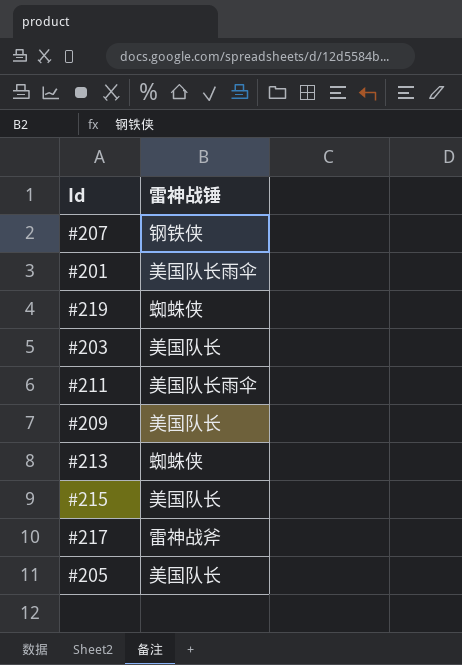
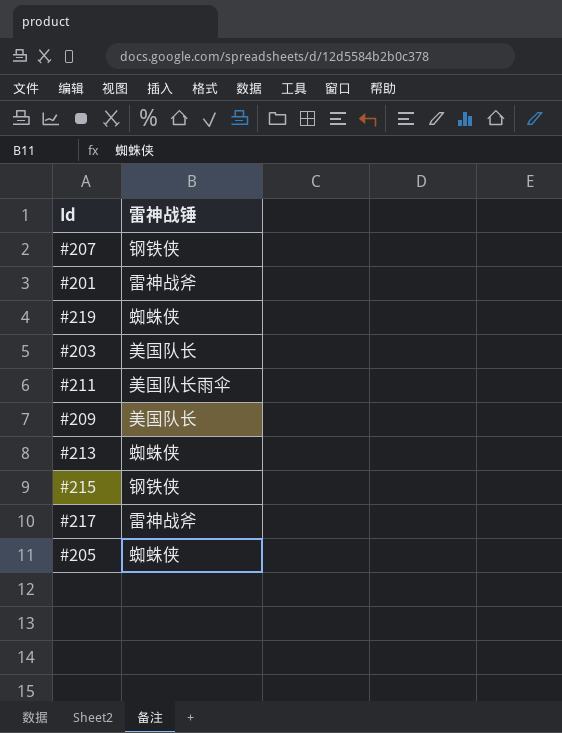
#201 | 雷神战锤: 美国队长雨伞 -> 雷神战斧
#215 | 雷神战锤: 美国队长 -> 钢铁侠
#205 | 雷神战锤: 美国队长 -> 蜘蛛侠

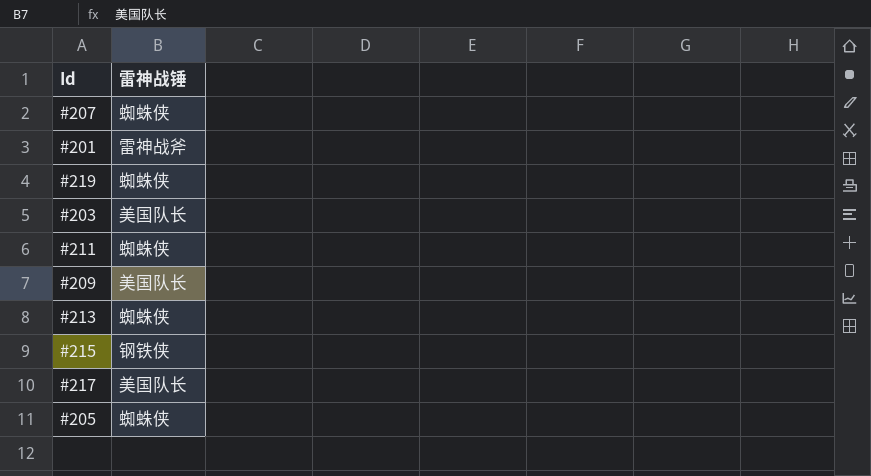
#207 | 雷神战锤: 钢铁侠 -> 蜘蛛侠
#211 | 雷神战锤: 美国队长雨伞 -> 蜘蛛侠
#217 | 雷神战锤: 雷神战斧 -> 美国队长

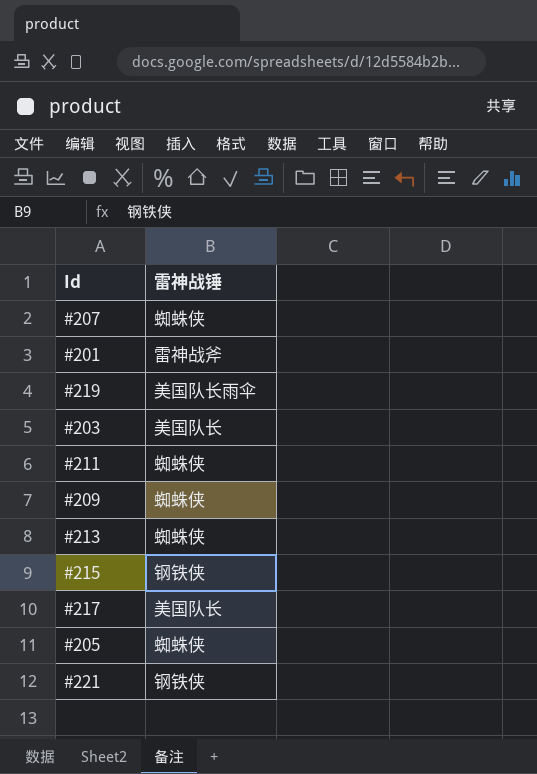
#219 | 雷神战锤: 蜘蛛侠 -> 美国队长雨伞
#209 | 雷神战锤: 美国队长 -> 蜘蛛侠
row #221: none -> 钢铁侠

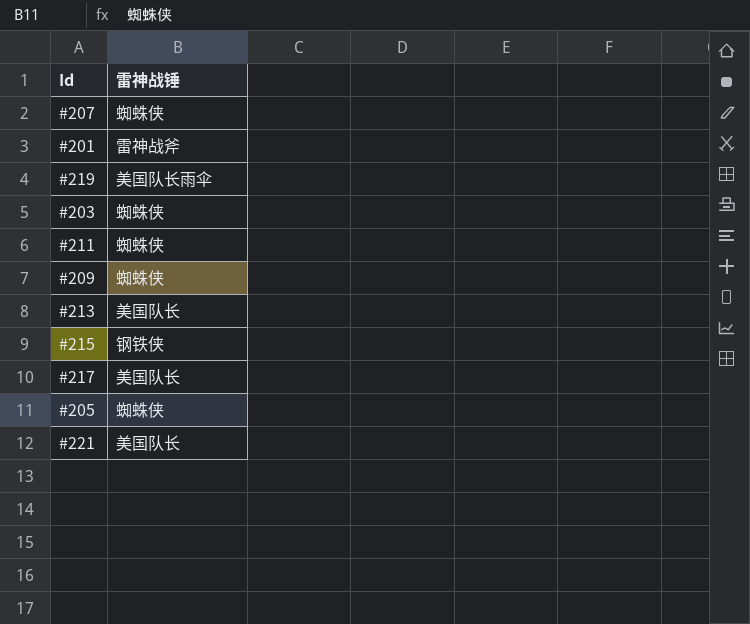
#203 | 雷神战锤: 美国队长 -> 蜘蛛侠
#213 | 雷神战锤: 蜘蛛侠 -> 美国队长
#221 | 雷神战锤: 钢铁侠 -> 美国队长

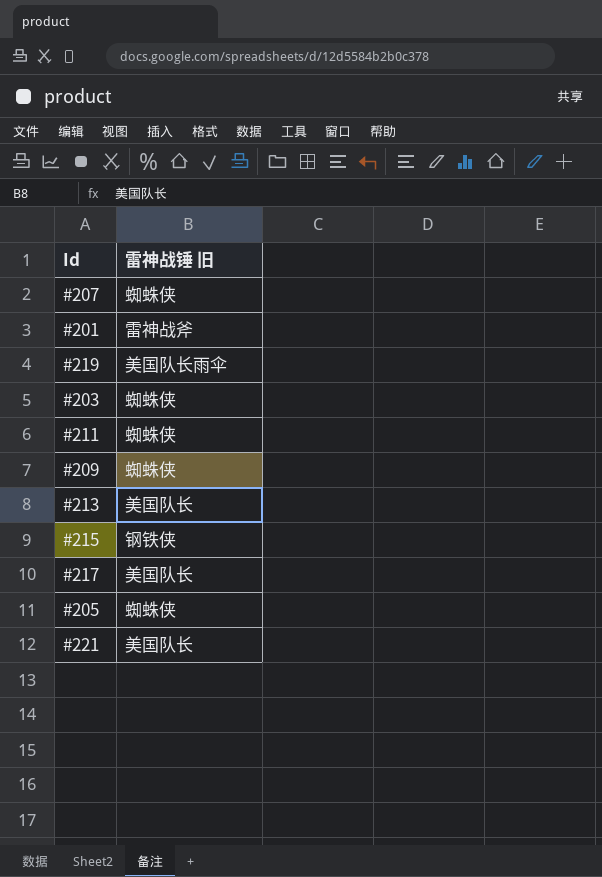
column name: 雷神战锤 -> 雷神战锤 旧

